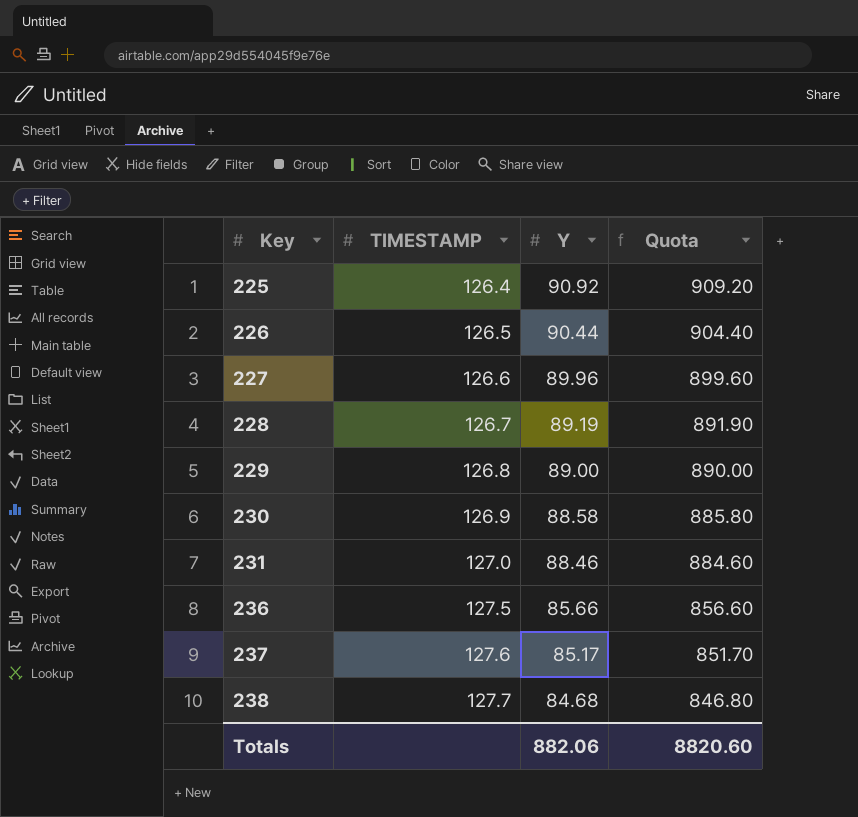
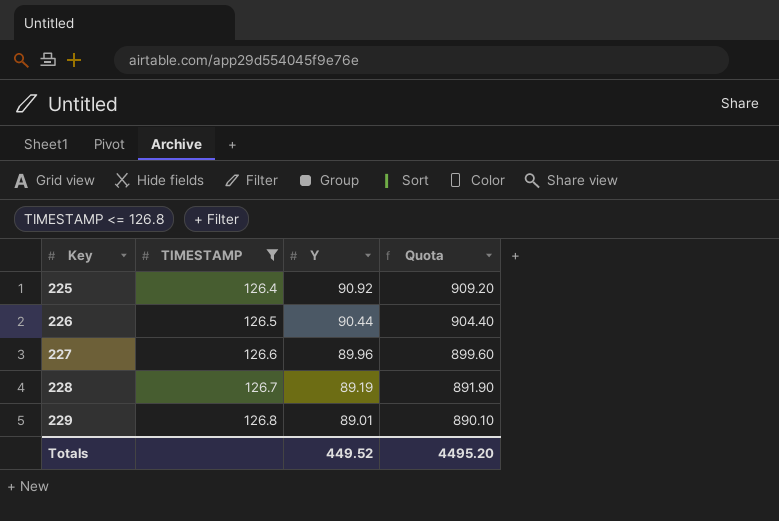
filter: none -> TIMESTAMP <= 126.8
229 | Y: 89.00 -> 89.01
229 | Quota: 890.00 -> 890.10
Totals | Y: 882.06 -> 449.52
Totals | Quota: 8820.60 -> 4495.20

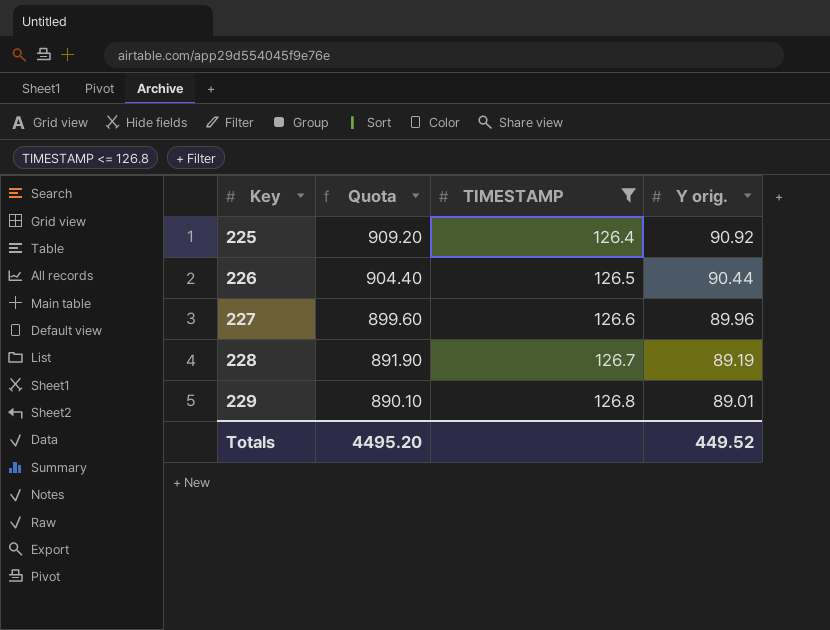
column Quota | position: 4 -> 2
column name: Y -> Y orig.

